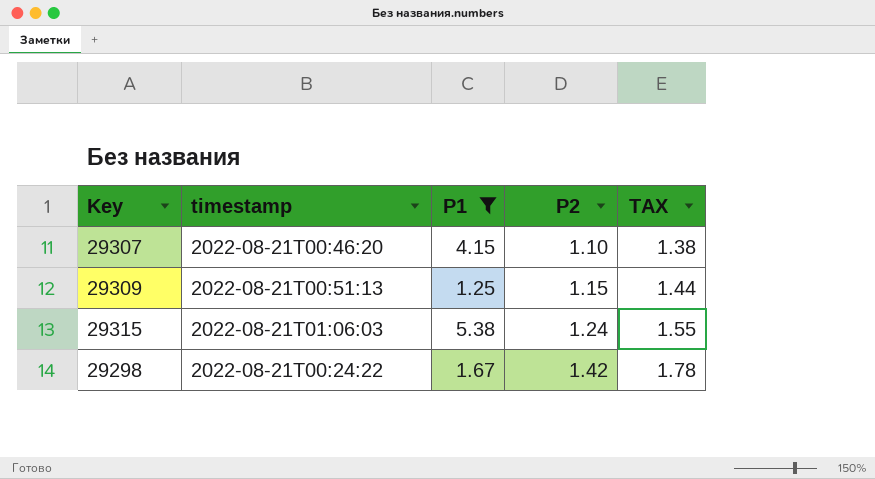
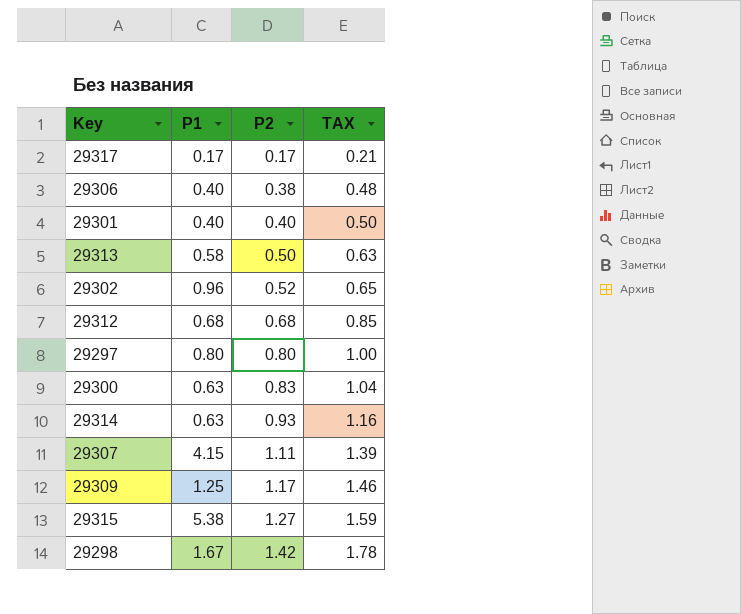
filter: P1 >= 1.25 -> none
column timestamp | position: 2 -> none
29307 | P2: 1.10 -> 1.11
29307 | TAX: 1.38 -> 1.39
29309 | P2: 1.15 -> 1.17
29309 | TAX: 1.44 -> 1.46
29315 | P2: 1.24 -> 1.27
29315 | TAX: 1.55 -> 1.59

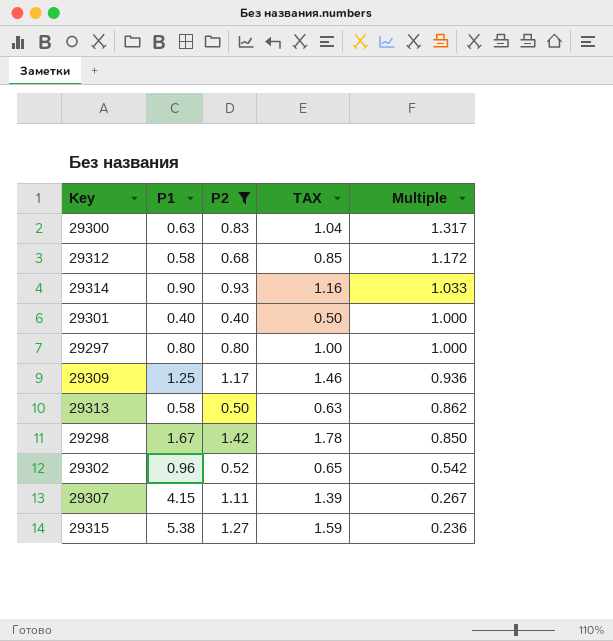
filter: none -> P2 >= 0.40
row order: P2 ascending -> Multiple descending
column Multiple | formula: none -> [P2] / [P1]
29312 | P1: 0.68 -> 0.58
29314 | P1: 0.63 -> 0.90

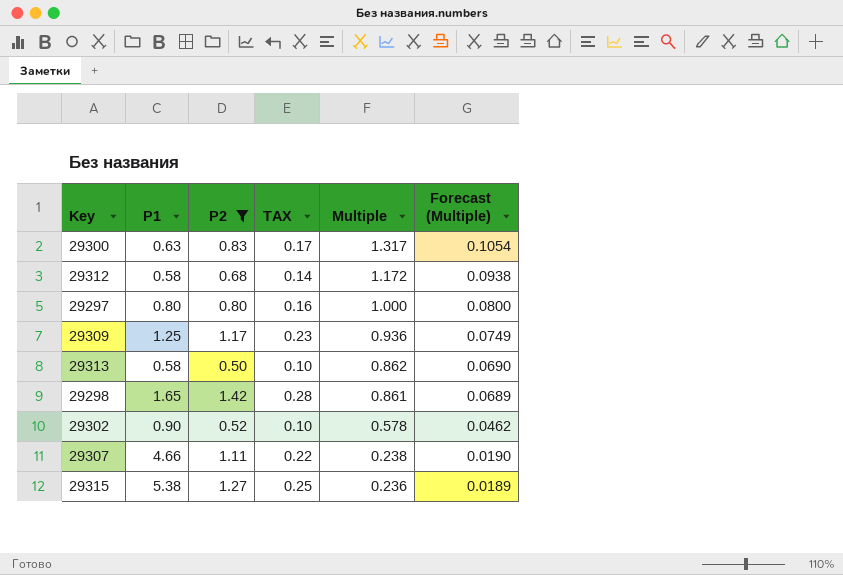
column TAX | formula: [P2] * 1.25 -> [P2] * 0.2
column Forecast (Multiple) | formula: none -> [Multiple] * 0.08
row 29314: 0.90 | 0.93 | 1.16 | 1.033 -> none
row 29301: 0.40 | 0.40 | 0.50 | 1.000 -> none
29298 | P1: 1.67 -> 1.65
29298 | Multiple: 0.850 -> 0.861
29302 | P1: 0.96 -> 0.90
29302 | Multiple: 0.542 -> 0.578
29307 | P1: 4.15 -> 4.66
29307 | Multiple: 0.267 -> 0.238

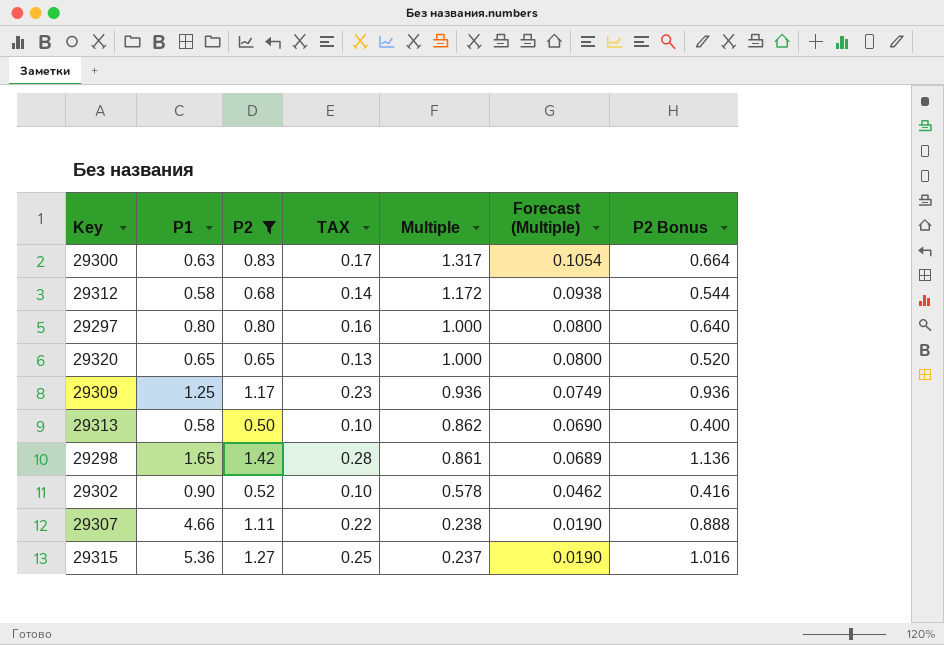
column P2 Bonus | formula: none -> [P2] * 0.8
row 29320: none -> 0.65 | 0.65 | 0.13 | 1.000 | 0.0800 | 0.520
29315 | P1: 5.38 -> 5.36
29315 | Multiple: 0.236 -> 0.237
29315 | Forecast (Multiple): 0.0189 -> 0.0190

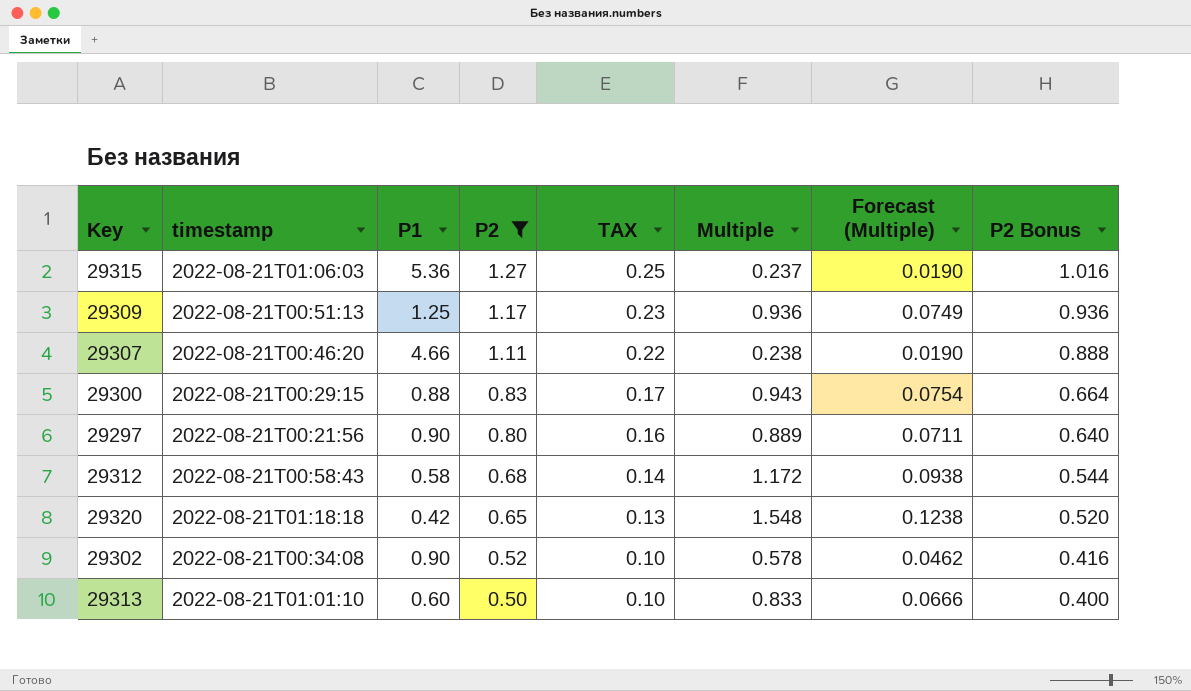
row order: Multiple descending -> P2 descending
column timestamp | position: none -> 2
row 29298: 1.65 | 1.42 | 0.28 | 0.861 | 0.0689 | 1.136 -> none
29300 | P1: 0.63 -> 0.88
29300 | Multiple: 1.317 -> 0.943
29300 | Forecast (Multiple): 0.1054 -> 0.0754
29297 | P1: 0.80 -> 0.90
29297 | Multiple: 1.000 -> 0.889
29297 | Forecast (Multiple): 0.0800 -> 0.0711
29320 | P1: 0.65 -> 0.42
29320 | Multiple: 1.000 -> 1.548
29320 | Forecast (Multiple): 0.0800 -> 0.1238
29313 | P1: 0.58 -> 0.60
29313 | Multiple: 0.862 -> 0.833
29313 | Forecast (Multiple): 0.0690 -> 0.0666

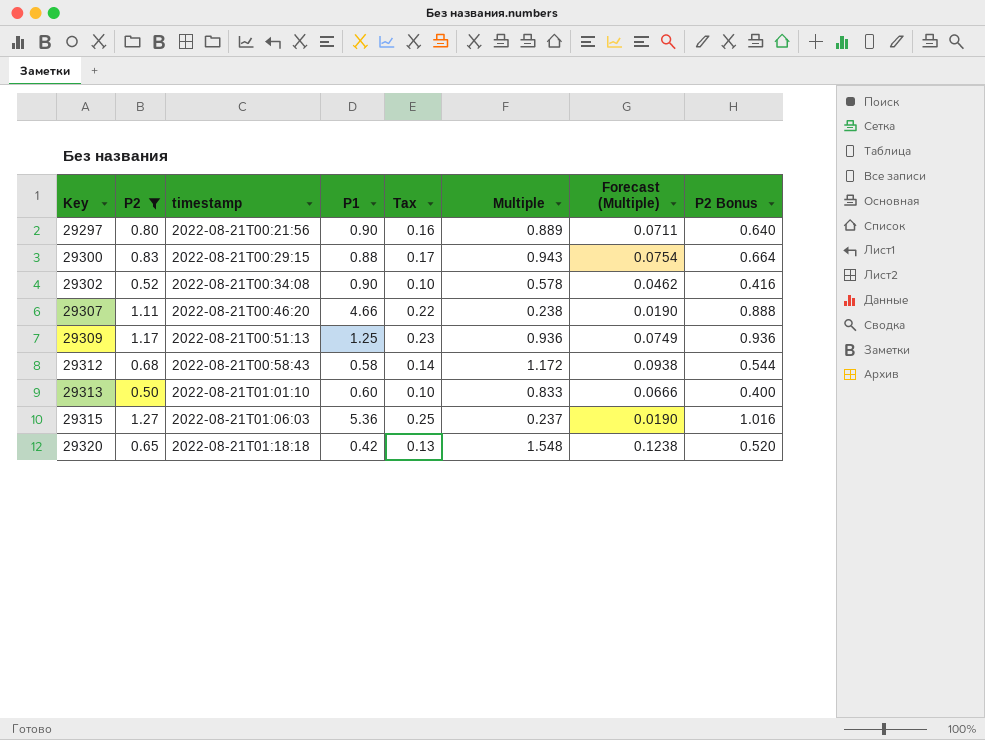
row order: P2 descending -> Key ascending
column P2 | position: 4 -> 2
column name: TAX -> Tax

